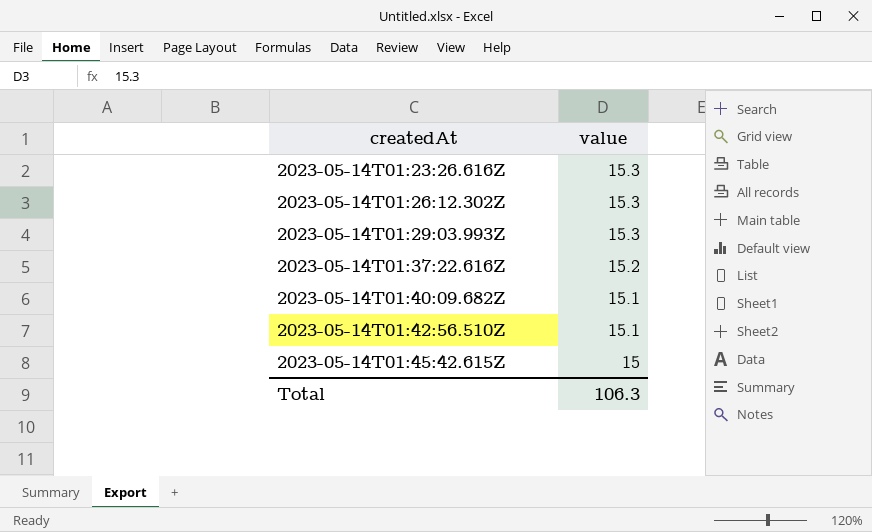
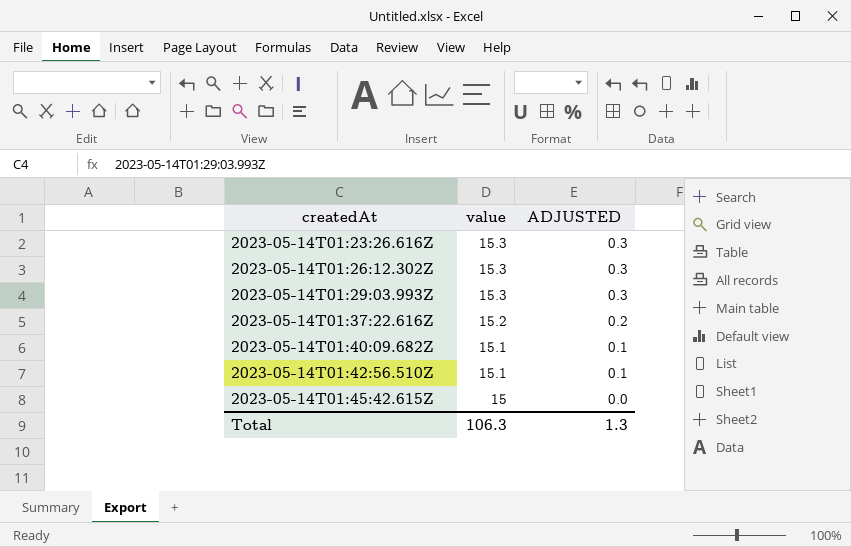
column ADJUSTED | formula: none -> [value] - 15

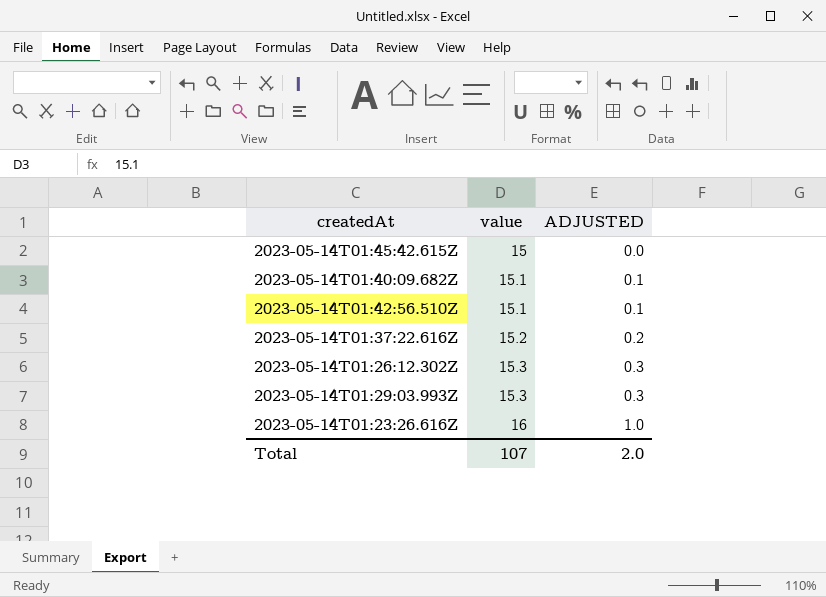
row order: createdAt ascending -> value ascending
2023-05-14T01:23:26.616Z | value: 15.3 -> 16
2023-05-14T01:23:26.616Z | ADJUSTED: 0.3 -> 1.0
Total | value: 106.3 -> 107
Total | ADJUSTED: 1.3 -> 2.0

